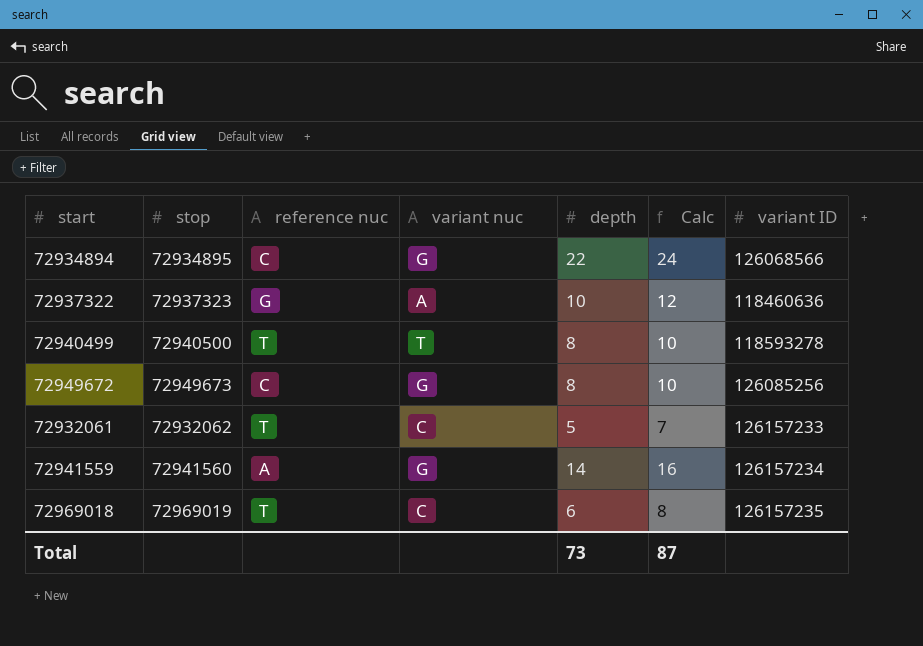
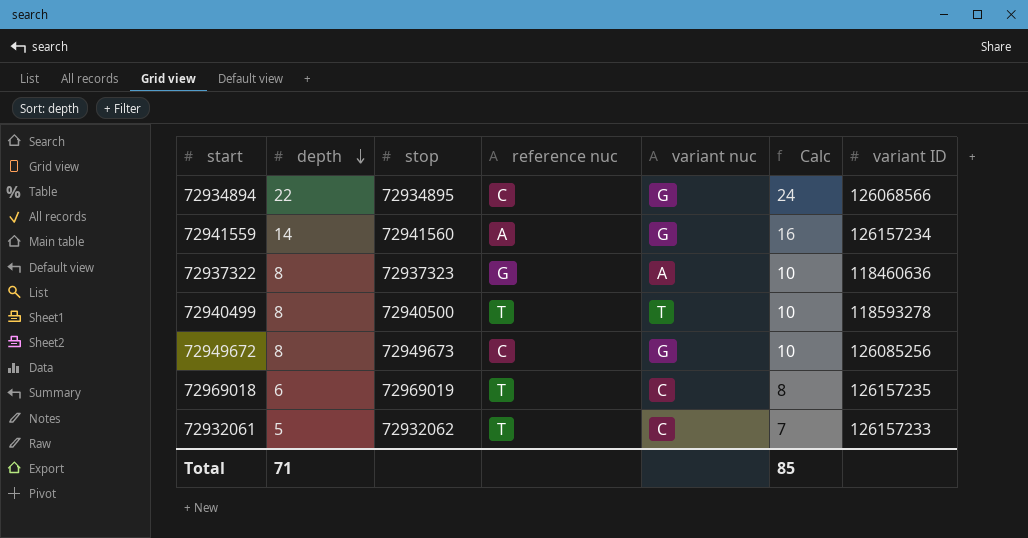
row order: none -> depth descending
column depth | position: 5 -> 2
72937322 | depth: 10 -> 8
72937322 | Calc: 12 -> 10
Total | depth: 73 -> 71
Total | Calc: 87 -> 85

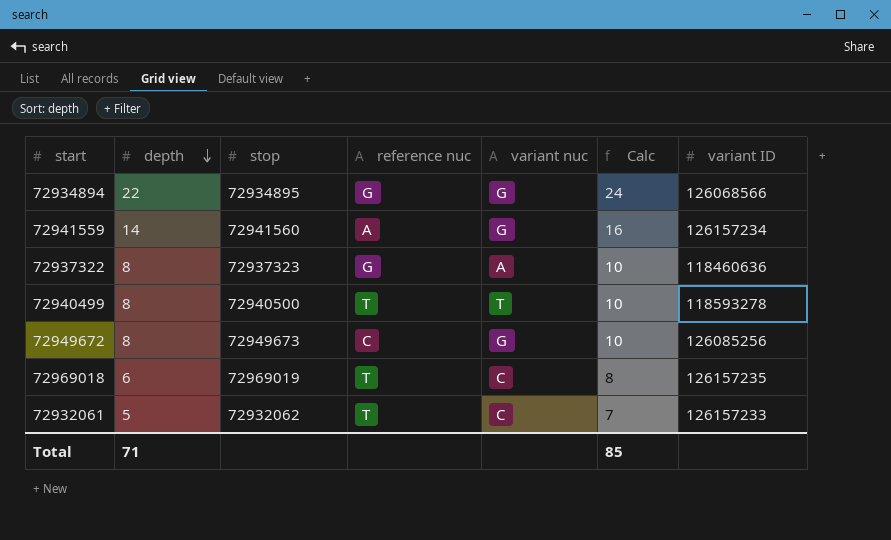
72934894 | reference nuc: C -> G

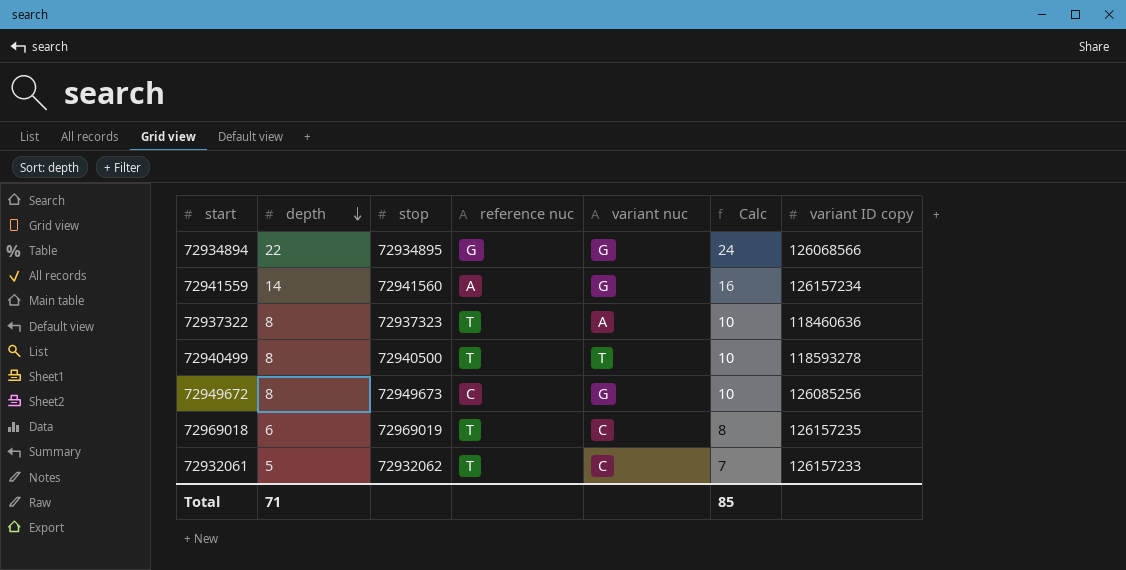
column name: variant ID -> variant ID copy
72937322 | reference nuc: G -> T

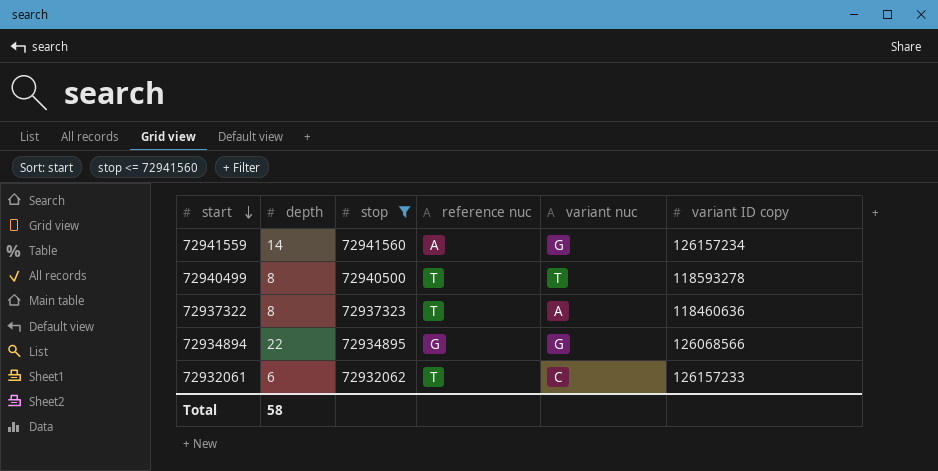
filter: none -> stop <= 72941560
row order: depth descending -> start descending
column Calc | formula: [depth] + 2 -> none
72932061 | depth: 5 -> 6
Total | depth: 71 -> 58

